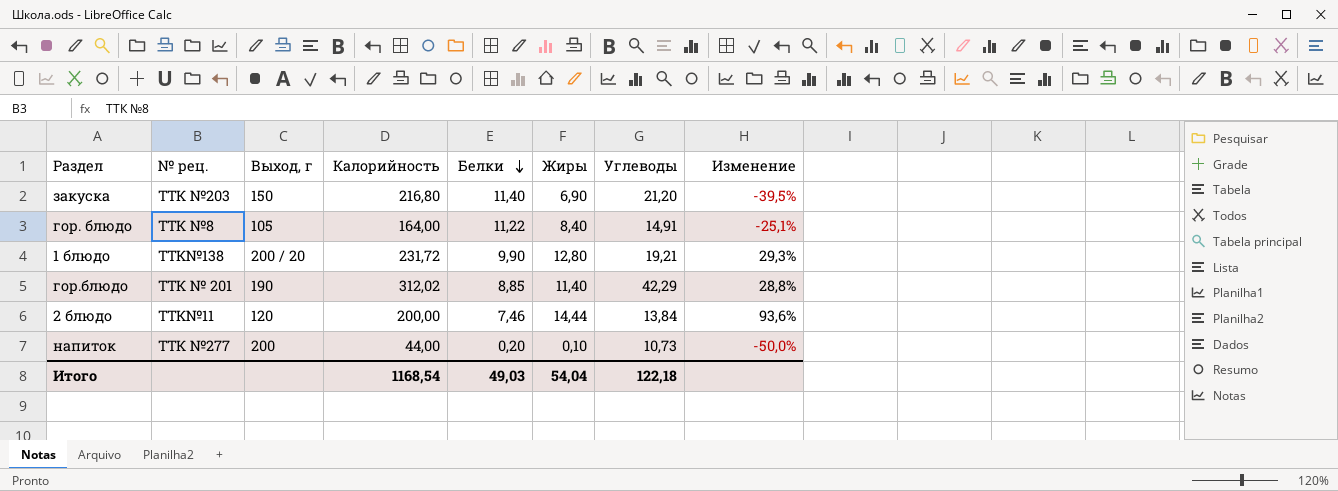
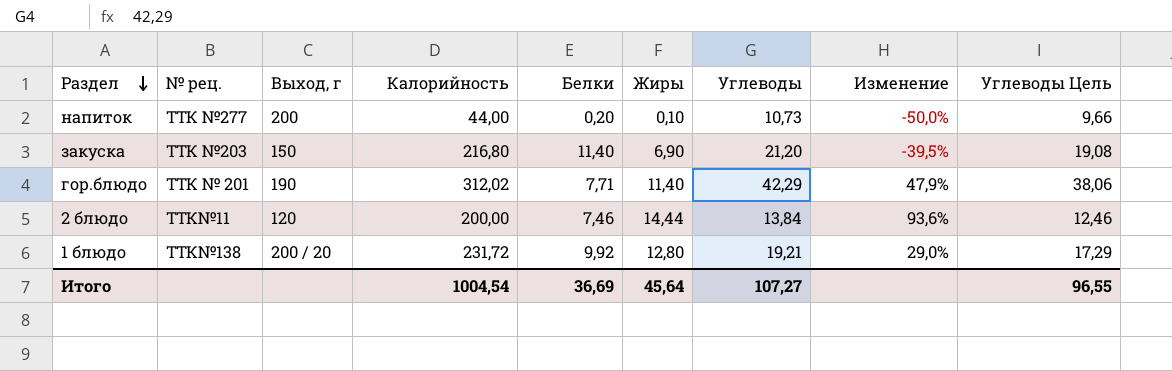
row order: Белки descending -> Раздел descending
column Углеводы Цель | formula: none -> [Углеводы] * 0,9
row гор. блюдо: ТТК №8 | 105 | 164,00 | 11,22 | 8,40 | 14,91 | -25,1% -> none
гор.блюдо | Белки: 8,85 -> 7,71
гор.блюдо | Изменение: 28,8% -> 47,9%
1 блюдо | Белки: 9,90 -> 9,92
1 блюдо | Изменение: 29,3% -> 29,0%
Итого | Калорийность: 1168,54 -> 1004,54
Итого | Белки: 49,03 -> 36,69
Итого | Жиры: 54,04 -> 45,64
Итого | Углеводы: 122,18 -> 107,27

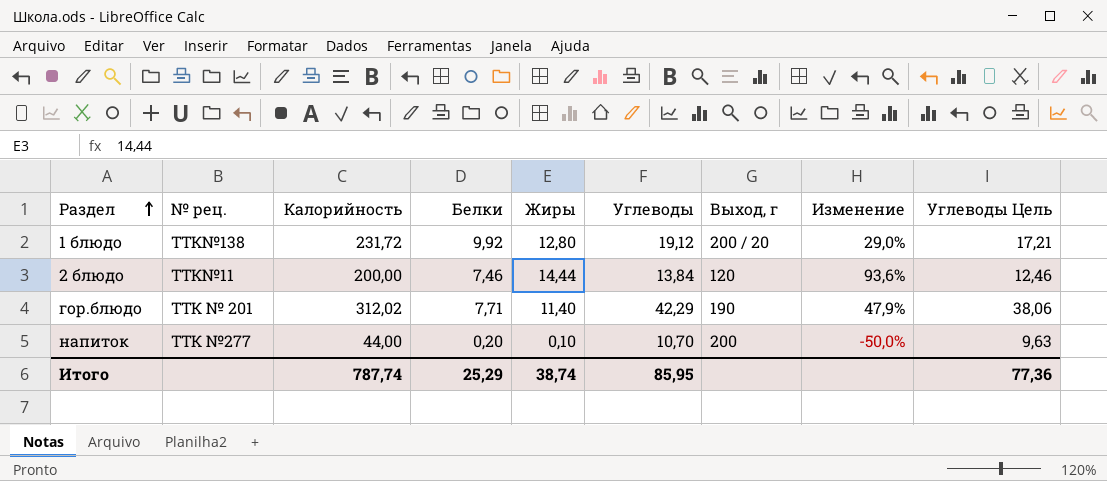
row order: Раздел descending -> Раздел ascending
column Выход, г | position: 3 -> 7
row закуска: ТТК №203 | 150 | 216,80 | 11,40 | 6,90 | 21,20 | -39,5% | 19,08 -> none
1 блюдо | Углеводы: 19,21 -> 19,12
1 блюдо | Углеводы Цель: 17,29 -> 17,21
напиток | Углеводы: 10,73 -> 10,70
напиток | Углеводы Цель: 9,66 -> 9,63
Итого | Калорийность: 1004,54 -> 787,74
Итого | Белки: 36,69 -> 25,29
Итого | Жиры: 45,64 -> 38,74
Итого | Углеводы: 107,27 -> 85,95
Итого | Углеводы Цель: 96,55 -> 77,36

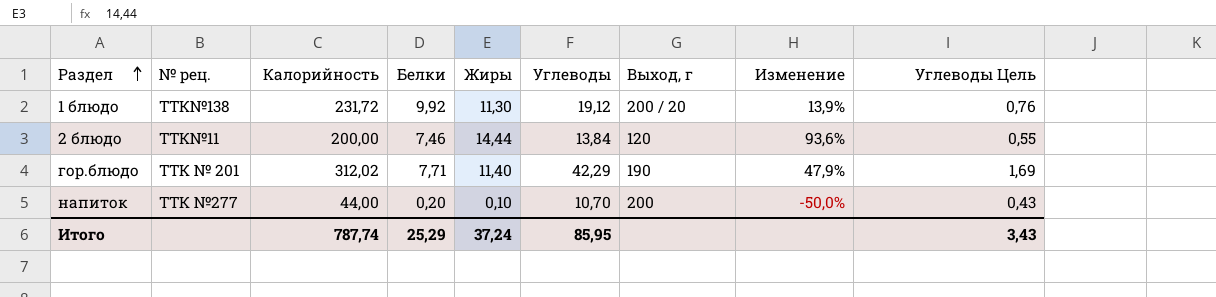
column Углеводы Цель | formula: [Углеводы] * 0,9 -> [Углеводы] * 0,04
1 блюдо | Жиры: 12,80 -> 11,30
1 блюдо | Изменение: 29,0% -> 13,9%
Итого | Жиры: 38,74 -> 37,24
Итого | Углеводы Цель: 77,36 -> 3,43

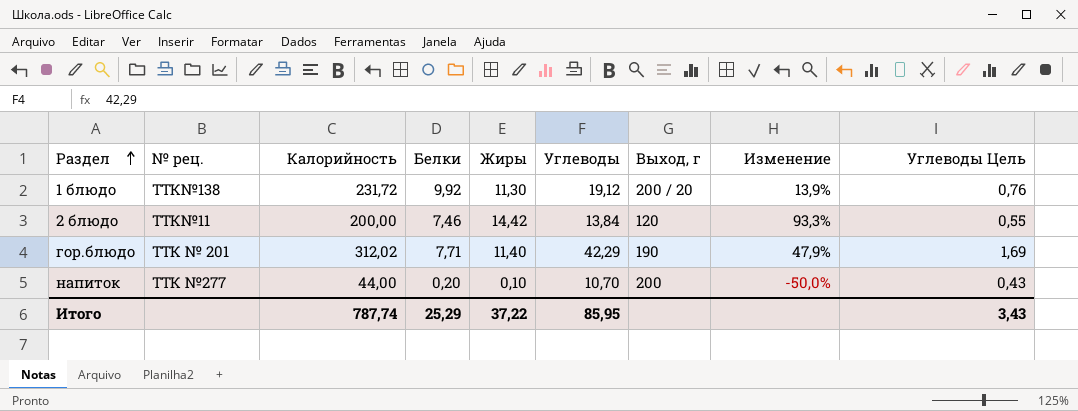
2 блюдо | Жиры: 14,44 -> 14,42
2 блюдо | Изменение: 93,6% -> 93,3%
Итого | Жиры: 37,24 -> 37,22

